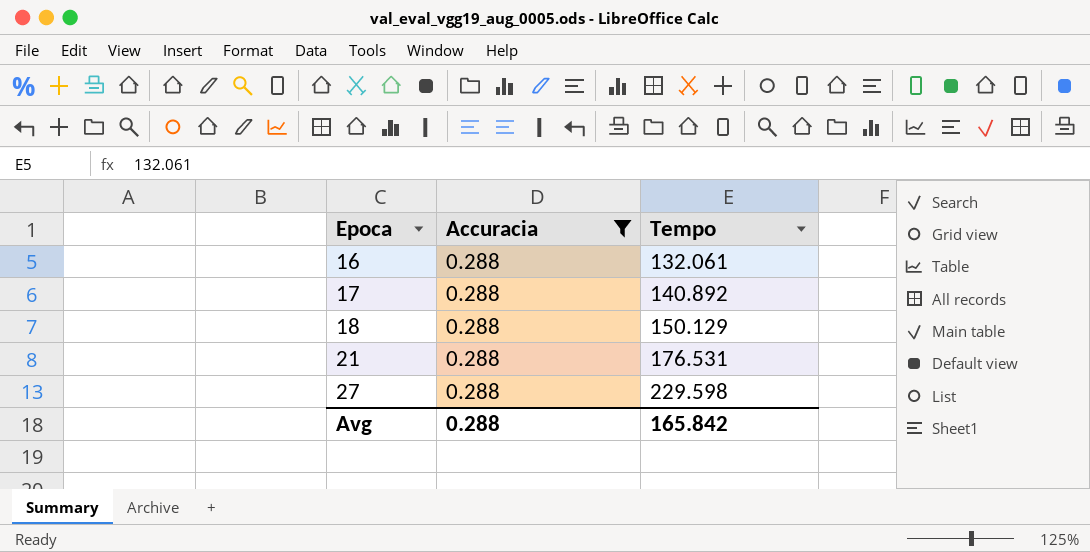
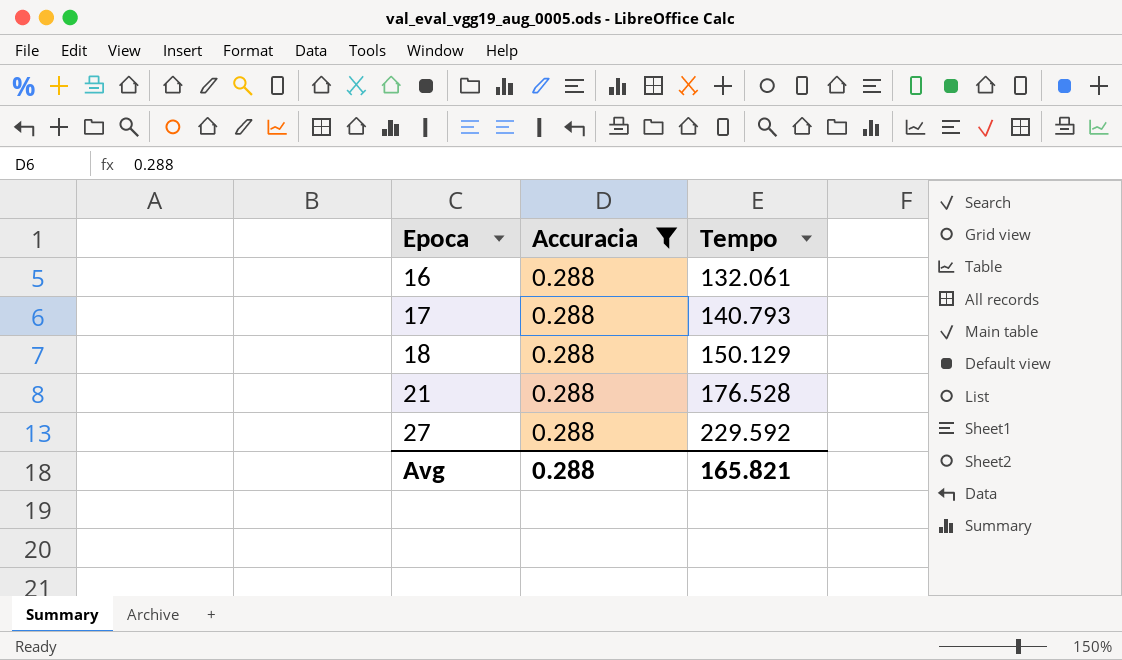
17 | Tempo: 140.892 -> 140.793
21 | Tempo: 176.531 -> 176.528
27 | Tempo: 229.598 -> 229.592
Avg | Tempo: 165.842 -> 165.821

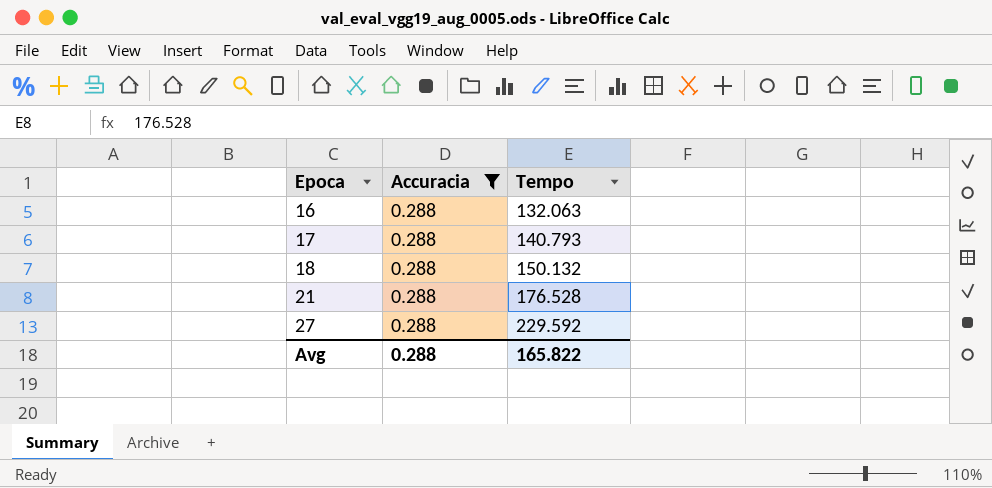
16 | Tempo: 132.061 -> 132.063
18 | Tempo: 150.129 -> 150.132
Avg | Tempo: 165.821 -> 165.822

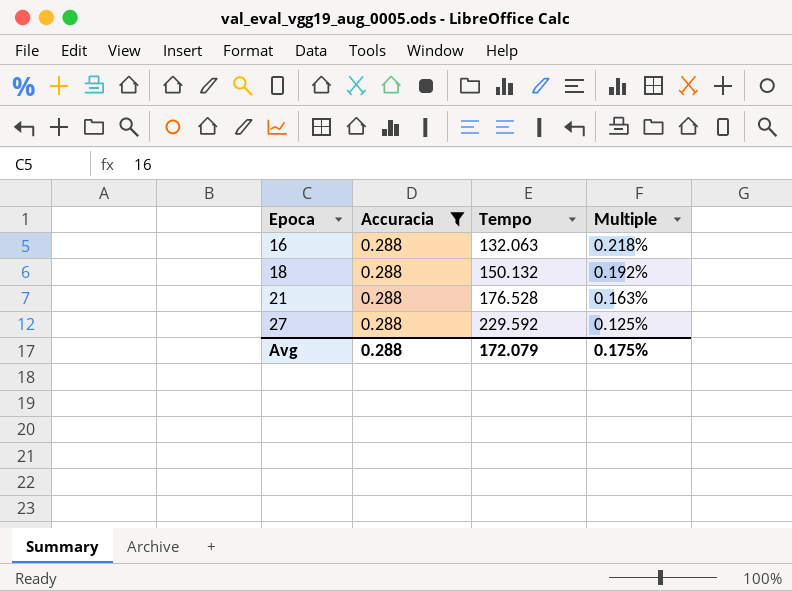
column Multiple | formula: none -> [Accuracia] / [Tempo]
row 17: 0.288 | 140.793 -> none
Avg | Tempo: 165.822 -> 172.079

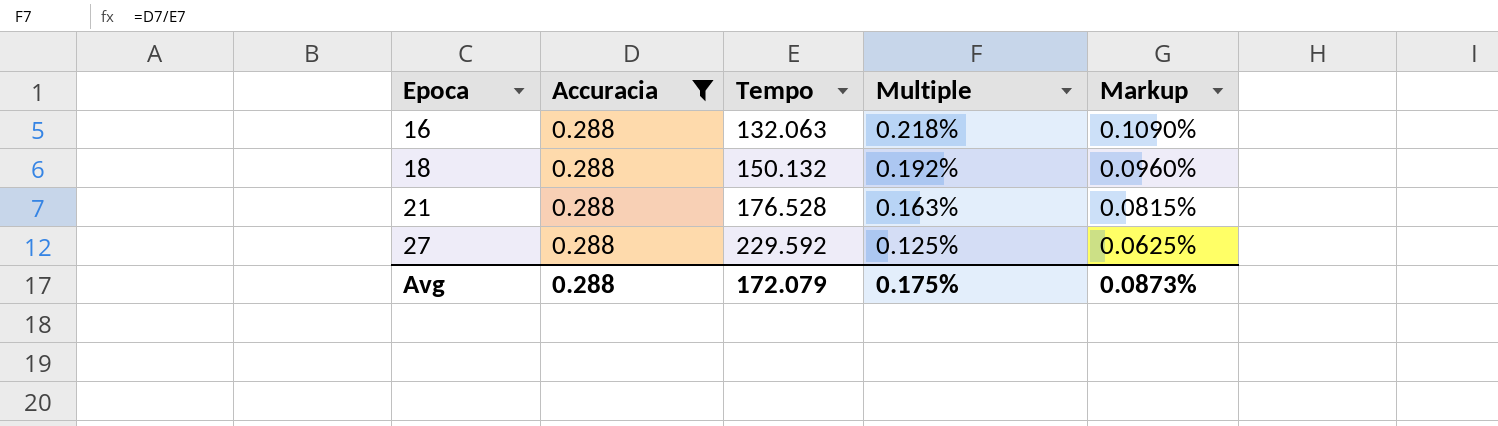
column Markup | formula: none -> [Multiple] * 0.5

